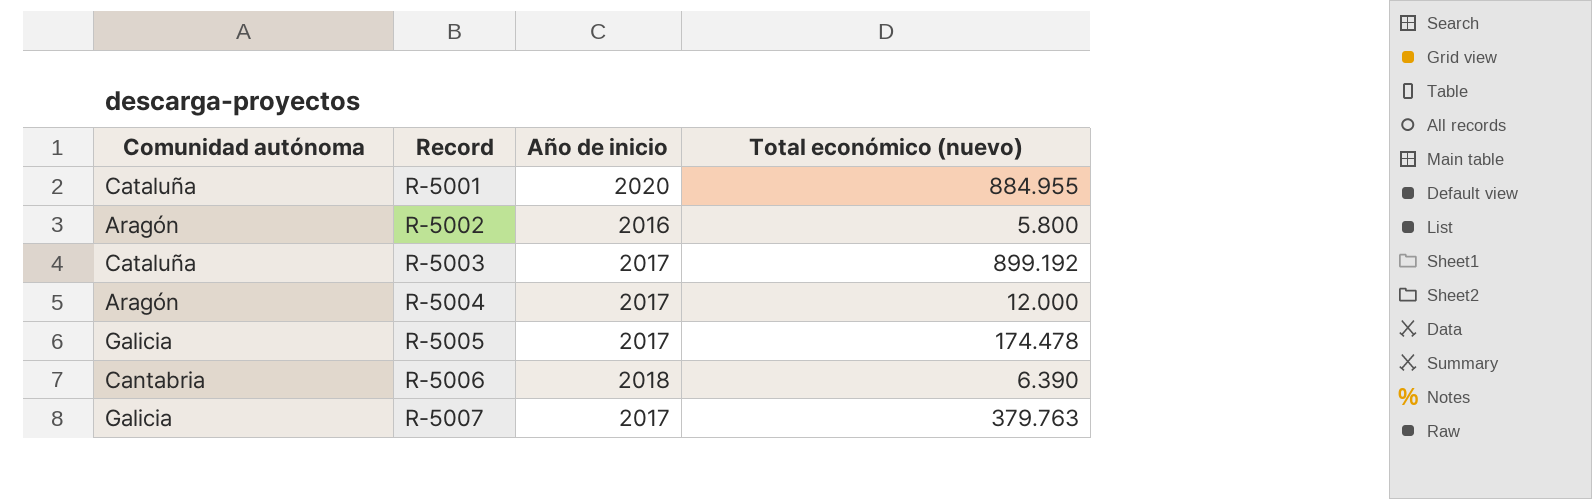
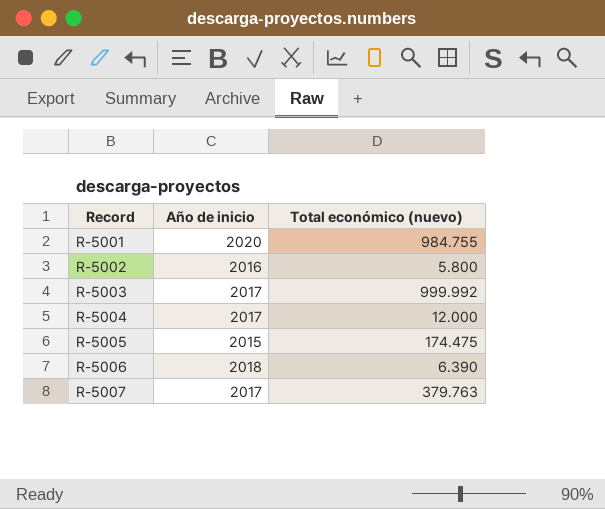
column Comunidad autónoma | position: 1 -> none
R-5001 | Total económico (nuevo): 884.955 -> 984.755
R-5003 | Total económico (nuevo): 899.192 -> 999.992
R-5005 | Año de inicio: 2017 -> 2015
R-5005 | Total económico (nuevo): 174.478 -> 174.475

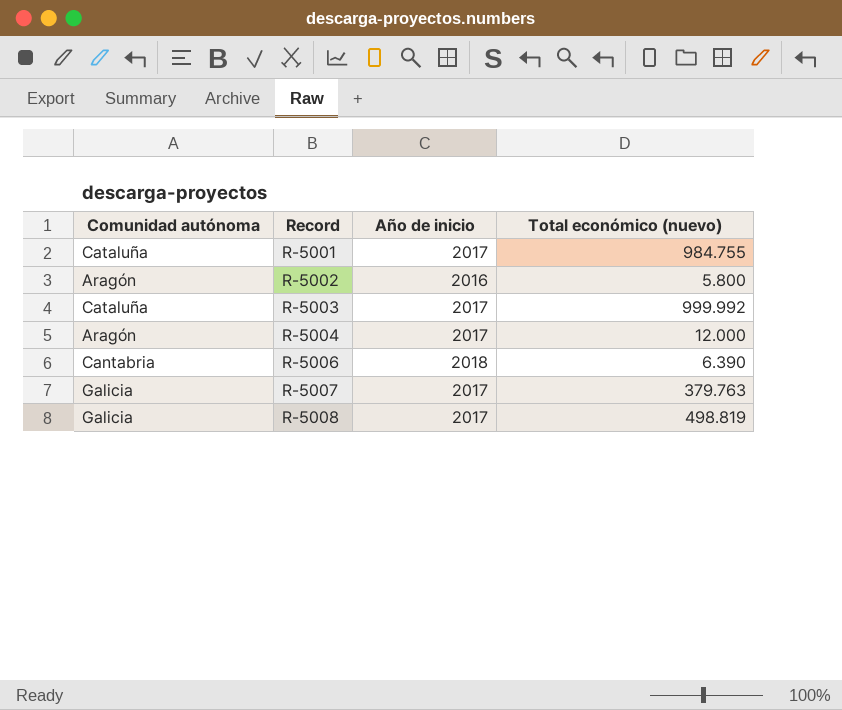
column Comunidad autónoma | position: none -> 1
row R-5005: 2015 | 174.475 -> none
R-5001 | Año de inicio: 2020 -> 2017
row R-5008: none -> Galicia | 2017 | 498.819

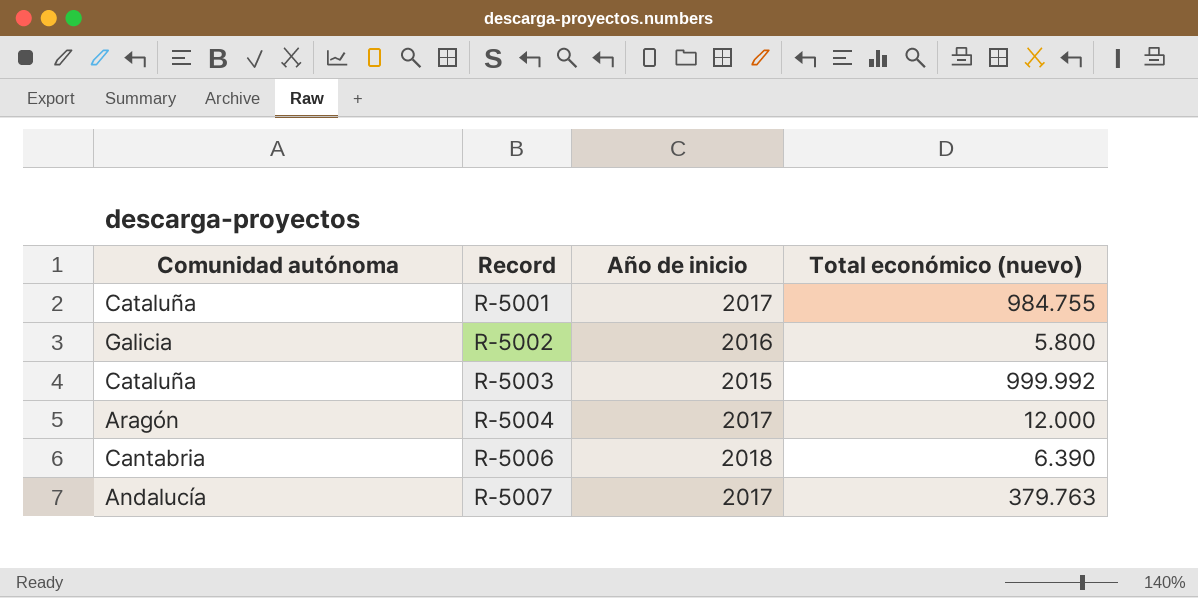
row R-5008: Galicia | 2017 | 498.819 -> none
R-5002 | Comunidad autónoma: Aragón -> Galicia
R-5003 | Año de inicio: 2017 -> 2015
R-5007 | Comunidad autónoma: Galicia -> Andalucía

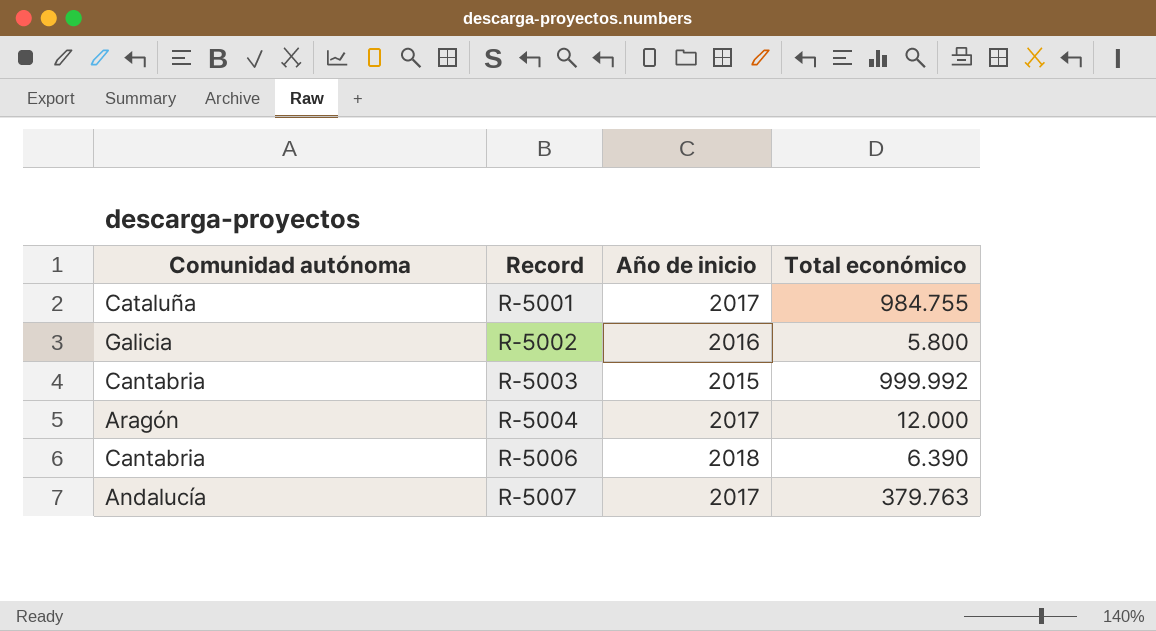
column name: Total económico (nuevo) -> Total económico
R-5003 | Comunidad autónoma: Cataluña -> Cantabria

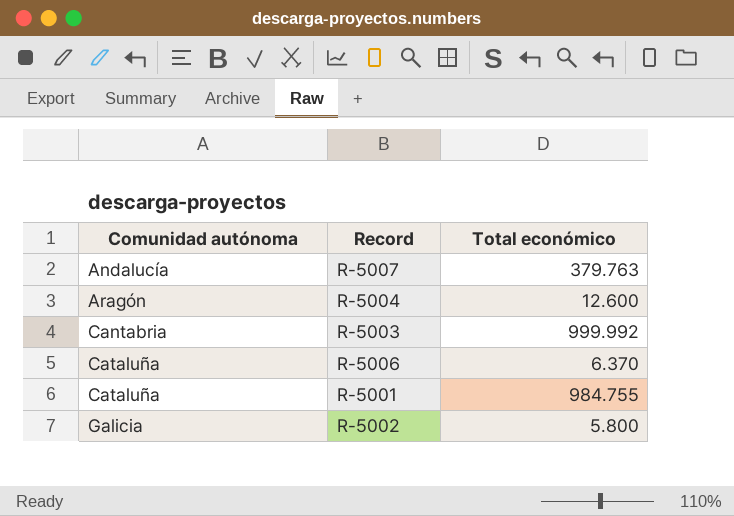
row order: Record ascending -> Comunidad autónoma ascending
column Año de inicio | position: 3 -> none
R-5004 | Total económico: 12.000 -> 12.600
R-5006 | Comunidad autónoma: Cantabria -> Cataluña
R-5006 | Total económico: 6.390 -> 6.370

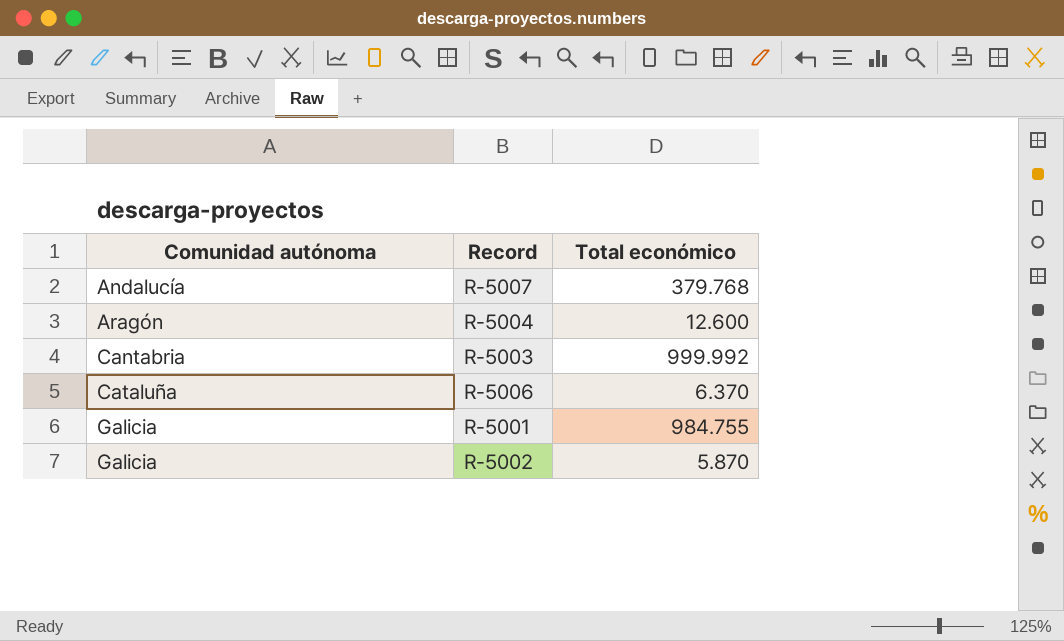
R-5007 | Total económico: 379.763 -> 379.768
R-5001 | Comunidad autónoma: Cataluña -> Galicia
R-5002 | Total económico: 5.800 -> 5.870

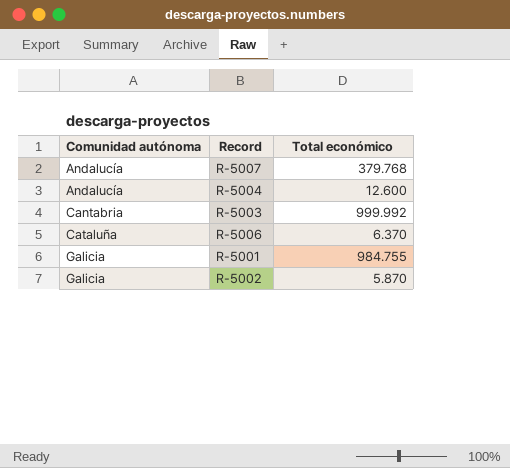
R-5004 | Comunidad autónoma: Aragón -> Andalucía

